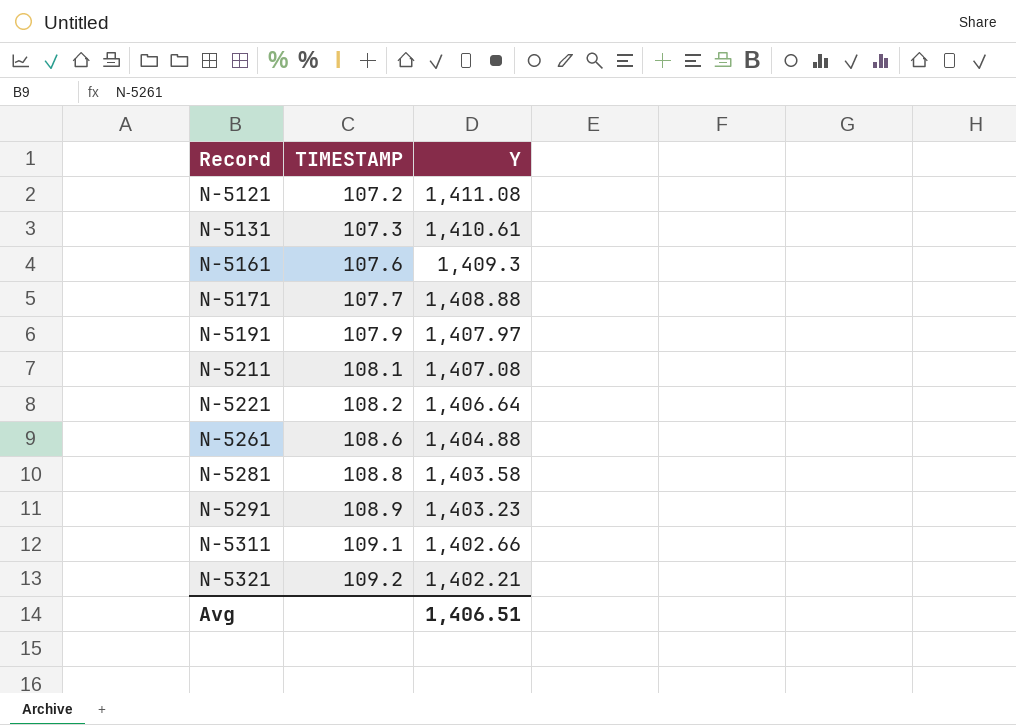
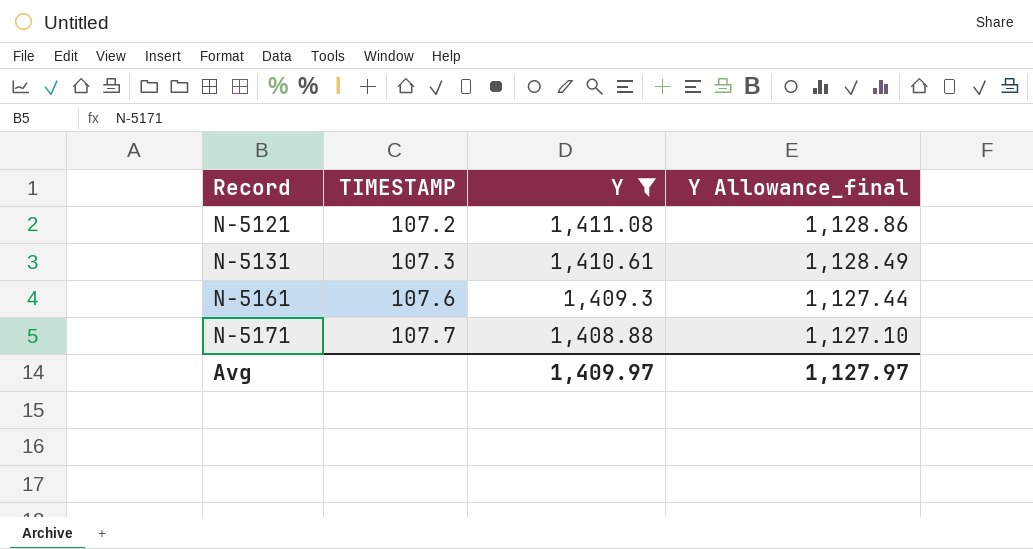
filter: none -> Y >= 1,408.88
column Y Allowance_final | formula: none -> [Y] * 0.8
Avg | Y: 1,406.51 -> 1,409.97

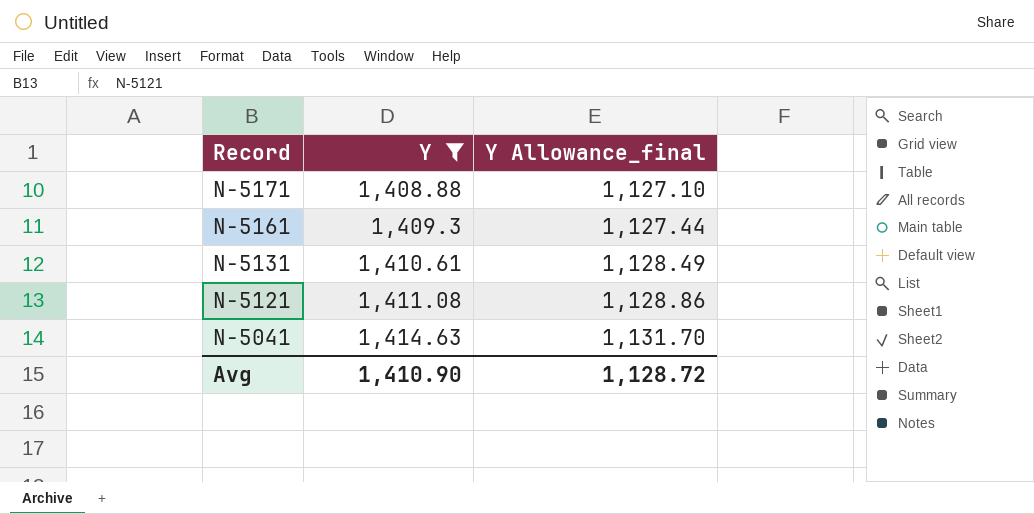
row order: Record ascending -> Record descending
column TIMESTAMP | position: 2 -> none
row N-5041: none -> 1,414.63 | 1,131.70
Avg | Y: 1,409.97 -> 1,410.90
Avg | Y Allowance_final: 1,127.97 -> 1,128.72

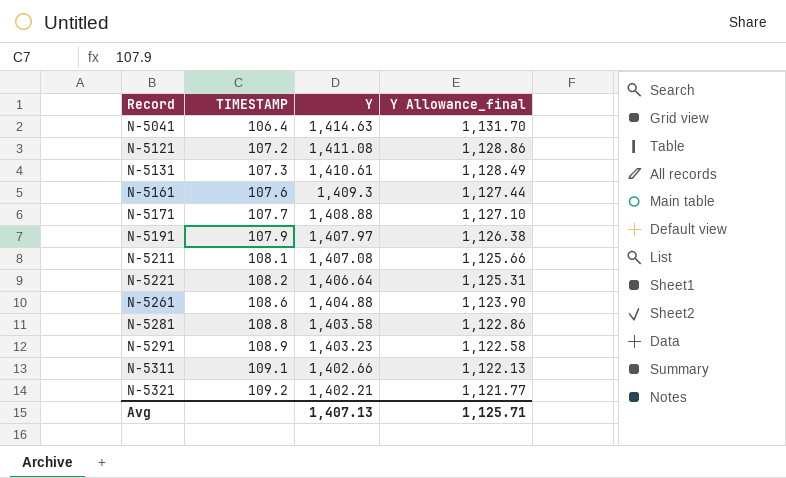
filter: Y >= 1,408.88 -> none
row order: Record descending -> Record ascending
column TIMESTAMP | position: none -> 2
Avg | Y: 1,410.90 -> 1,407.13
Avg | Y Allowance_final: 1,128.72 -> 1,125.71

